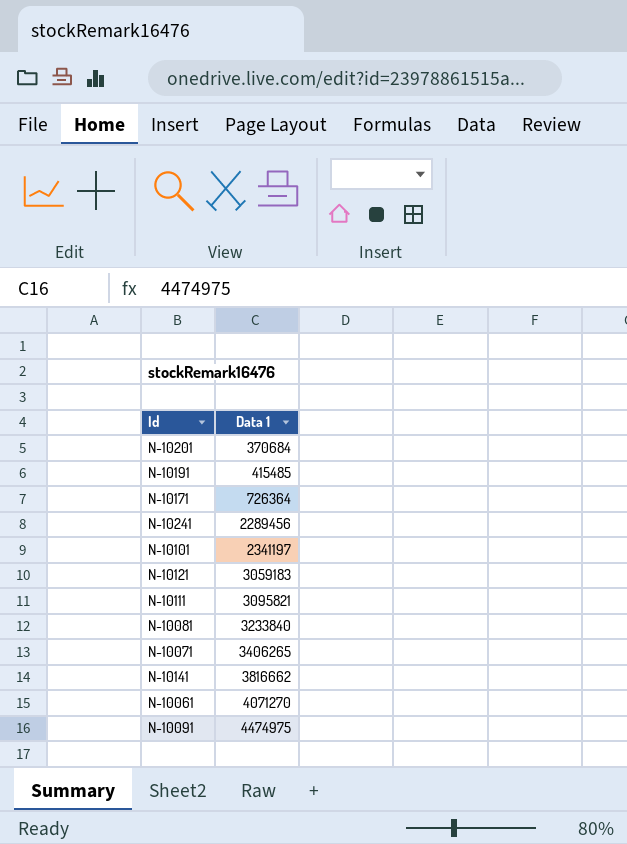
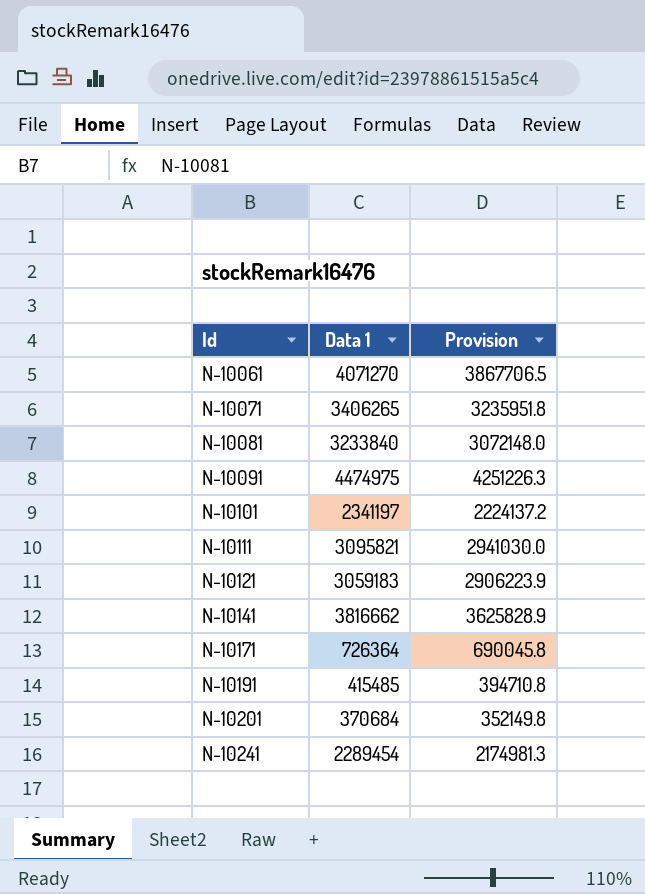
row order: Data 1 ascending -> Id ascending
column Provision | formula: none -> [Data 1] * 0.95
N-10241 | Data 1: 2289456 -> 2289454

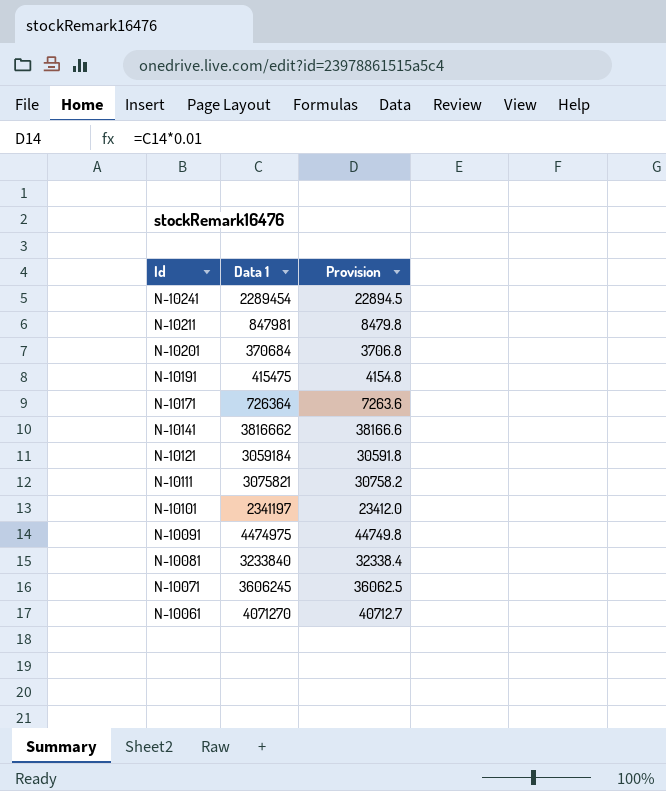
row order: Id ascending -> Id descending
column Provision | formula: [Data 1] * 0.95 -> [Data 1] * 0.01
row N-10211: none -> 847981 | 8479.8
N-10191 | Data 1: 415485 -> 415475
N-10121 | Data 1: 3059183 -> 3059184
N-10111 | Data 1: 3095821 -> 3075821
N-10071 | Data 1: 3406265 -> 3606245

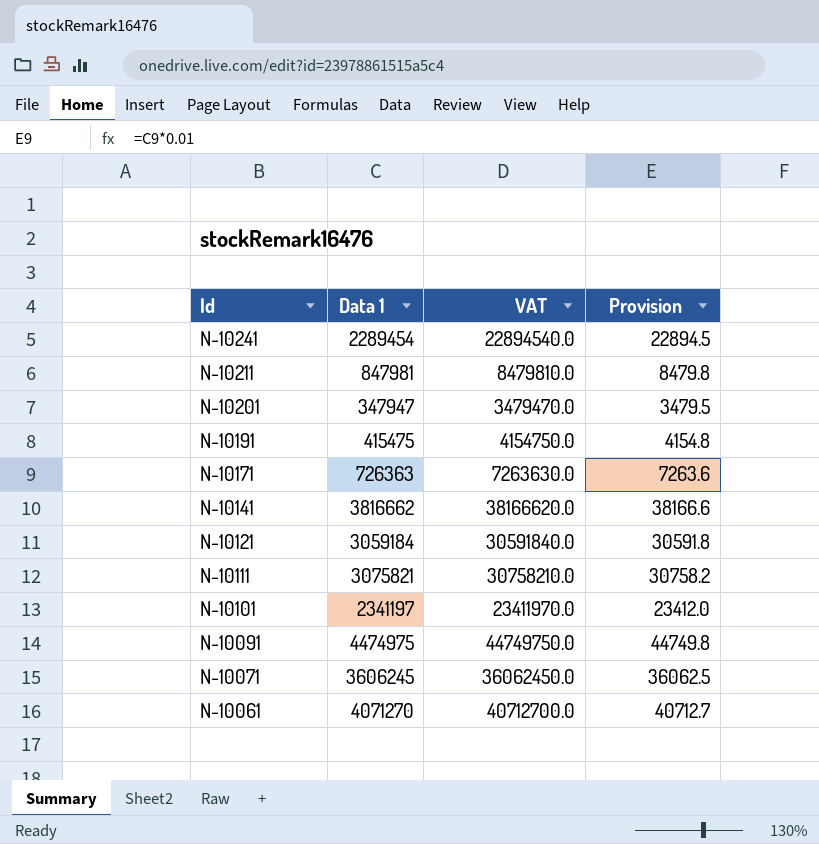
column VAT | formula: none -> [Data 1] * 10
row N-10081: 3233840 | 32338.4 -> none
N-10201 | Data 1: 370684 -> 347947
N-10201 | Provision: 3706.8 -> 3479.5
N-10171 | Data 1: 726364 -> 726363

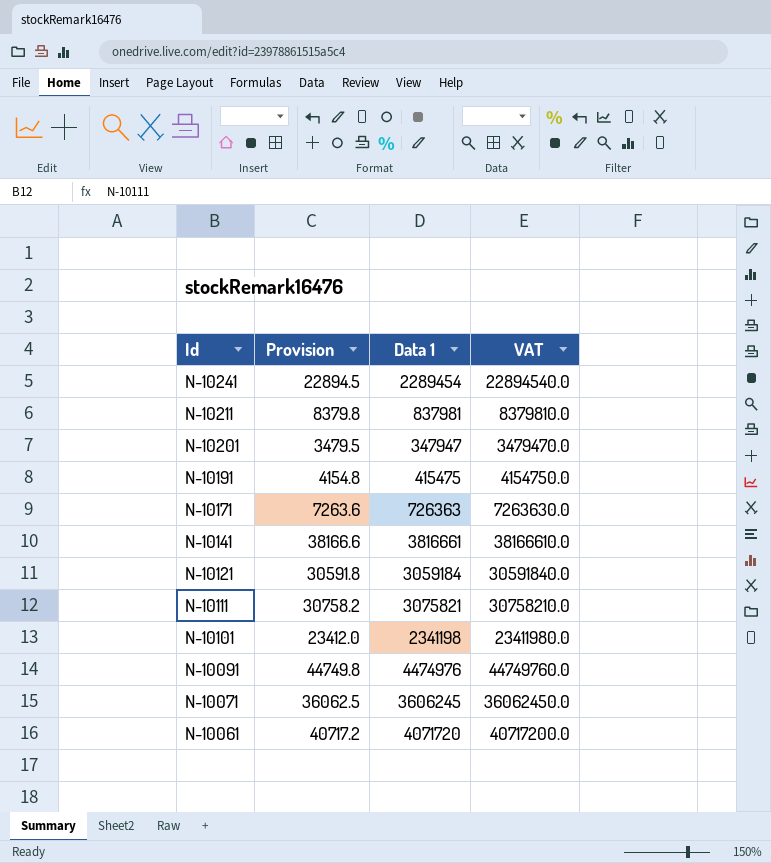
column Provision | position: 4 -> 2
N-10211 | Provision: 8479.8 -> 8379.8
N-10211 | Data 1: 847981 -> 837981
N-10211 | VAT: 8479810.0 -> 8379810.0
N-10141 | Data 1: 3816662 -> 3816661
N-10141 | VAT: 38166620.0 -> 38166610.0
N-10101 | Data 1: 2341197 -> 2341198
N-10101 | VAT: 23411970.0 -> 23411980.0
N-10091 | Data 1: 4474975 -> 4474976
N-10091 | VAT: 44749750.0 -> 44749760.0
N-10061 | Provision: 40712.7 -> 40717.2
N-10061 | Data 1: 4071270 -> 4071720
N-10061 | VAT: 40712700.0 -> 40717200.0

